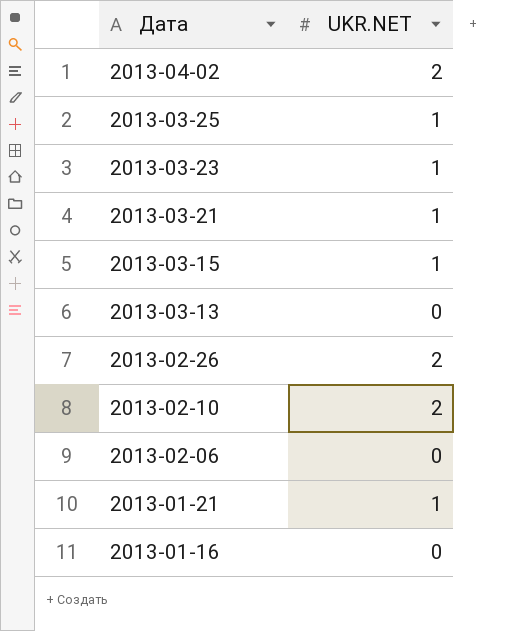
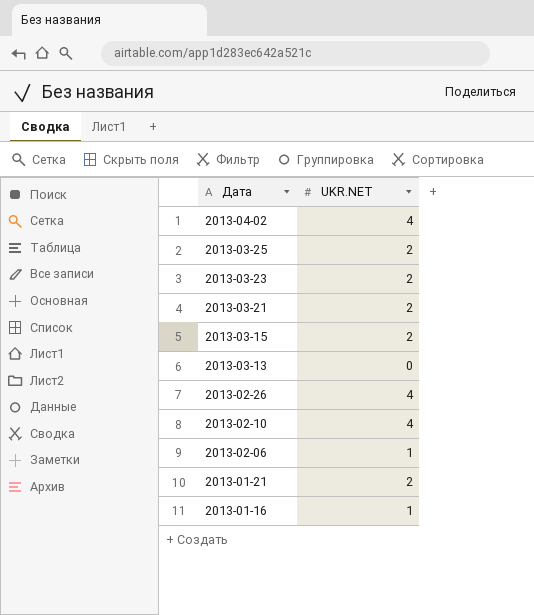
2013-04-02 | UKR.NET: 2 -> 4
2013-03-25 | UKR.NET: 1 -> 2
2013-03-23 | UKR.NET: 1 -> 2
2013-03-21 | UKR.NET: 1 -> 2
2013-03-15 | UKR.NET: 1 -> 2
2013-02-26 | UKR.NET: 2 -> 4
2013-02-10 | UKR.NET: 2 -> 4
2013-02-06 | UKR.NET: 0 -> 1
2013-01-21 | UKR.NET: 1 -> 2
2013-01-16 | UKR.NET: 0 -> 1

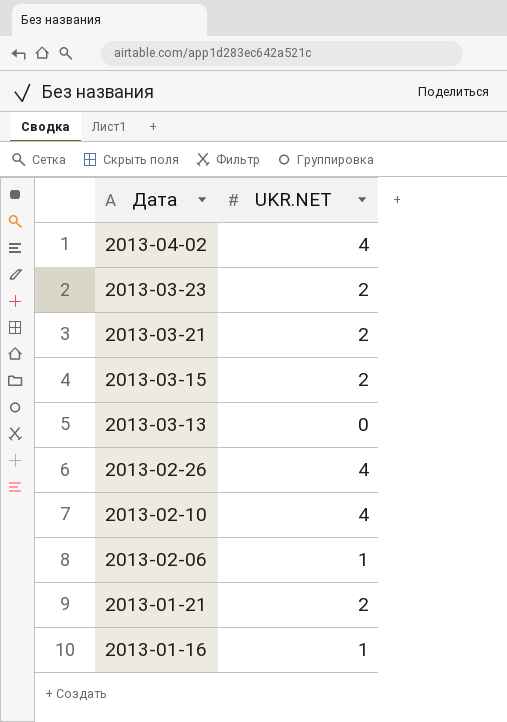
row 2013-03-25: 2 -> none

